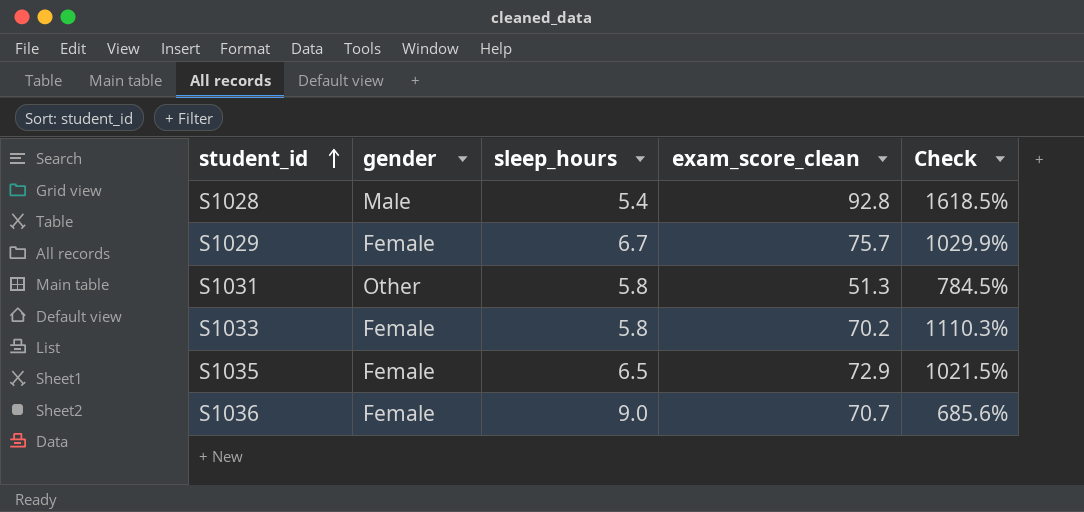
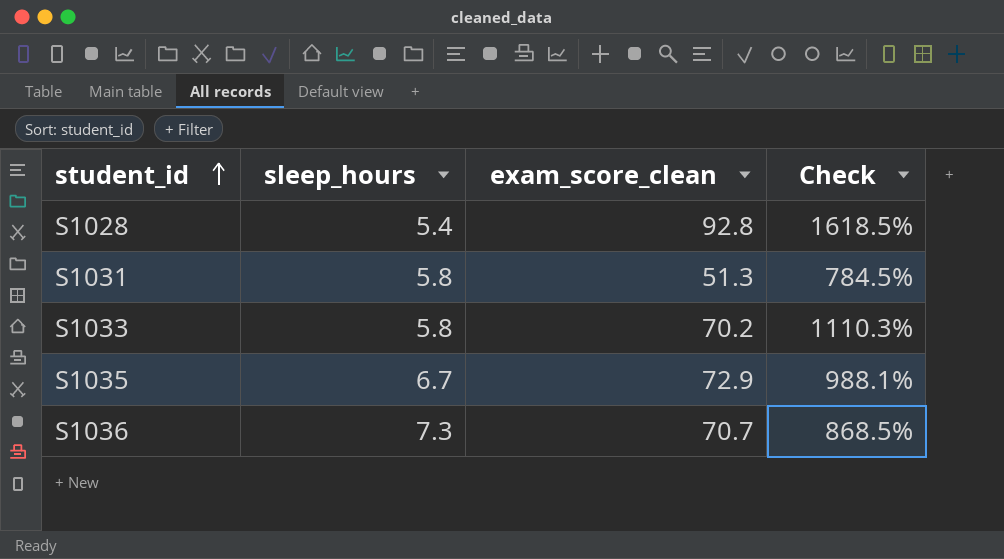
column gender | position: 2 -> none
row S1029: Female | 6.7 | 75.7 | 1029.9% -> none
S1035 | sleep_hours: 6.5 -> 6.7
S1035 | Check: 1021.5% -> 988.1%
S1036 | sleep_hours: 9.0 -> 7.3
S1036 | Check: 685.6% -> 868.5%

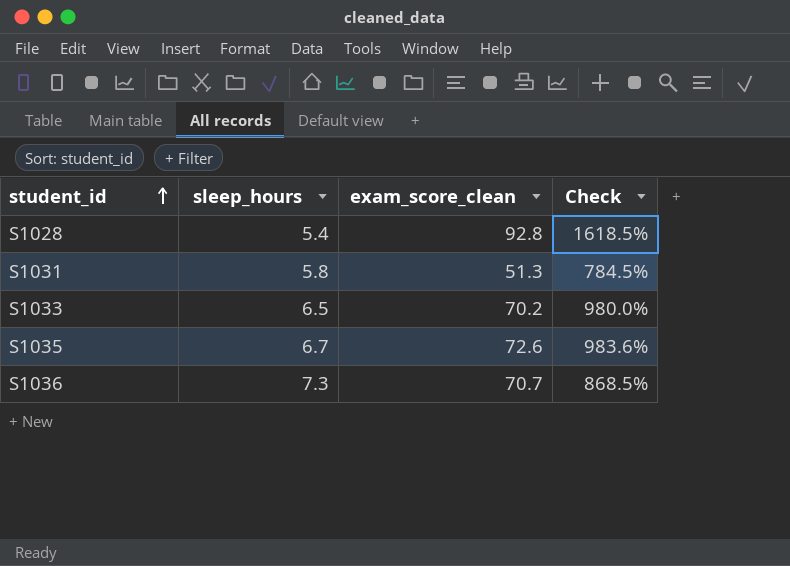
S1033 | sleep_hours: 5.8 -> 6.5
S1033 | Check: 1110.3% -> 980.0%
S1035 | exam_score_clean: 72.9 -> 72.6
S1035 | Check: 988.1% -> 983.6%

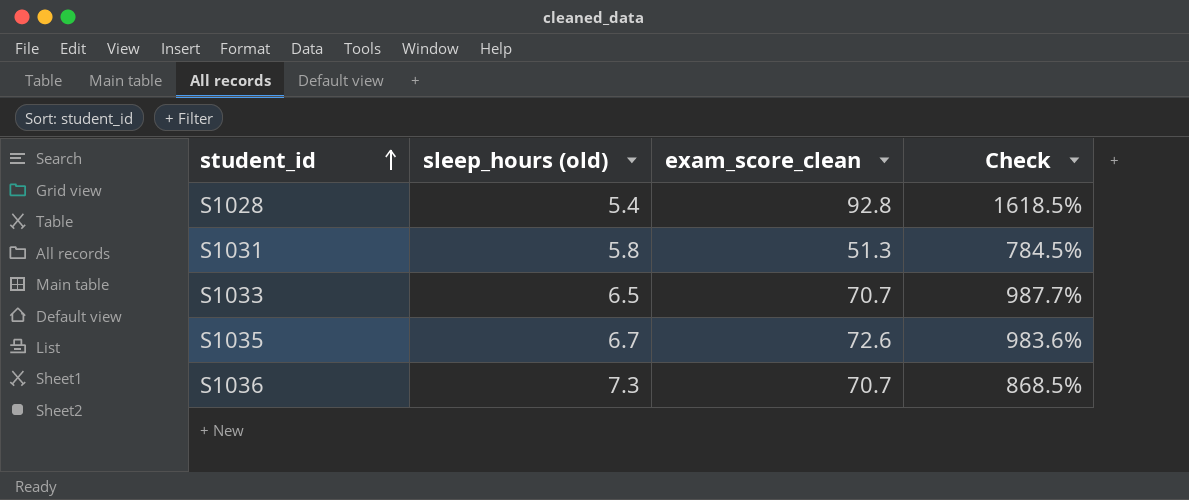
column name: sleep_hours -> sleep_hours (old)
S1033 | exam_score_clean: 70.2 -> 70.7
S1033 | Check: 980.0% -> 987.7%

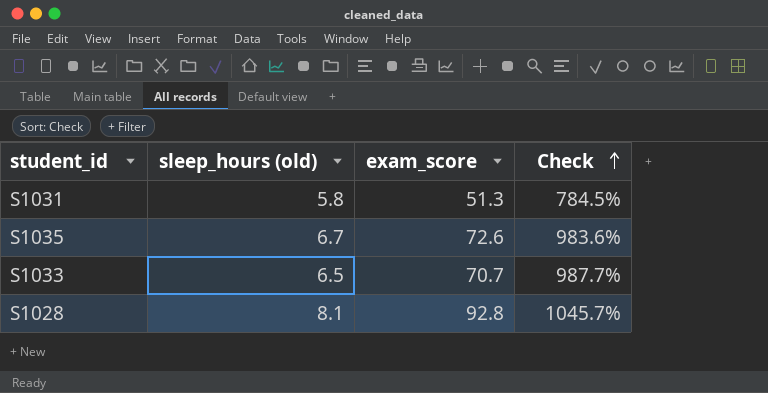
row order: student_id ascending -> Check ascending
column name: exam_score_clean -> exam_score
row S1036: 7.3 | 70.7 | 868.5% -> none
S1028 | sleep_hours (old): 5.4 -> 8.1
S1028 | Check: 1618.5% -> 1045.7%

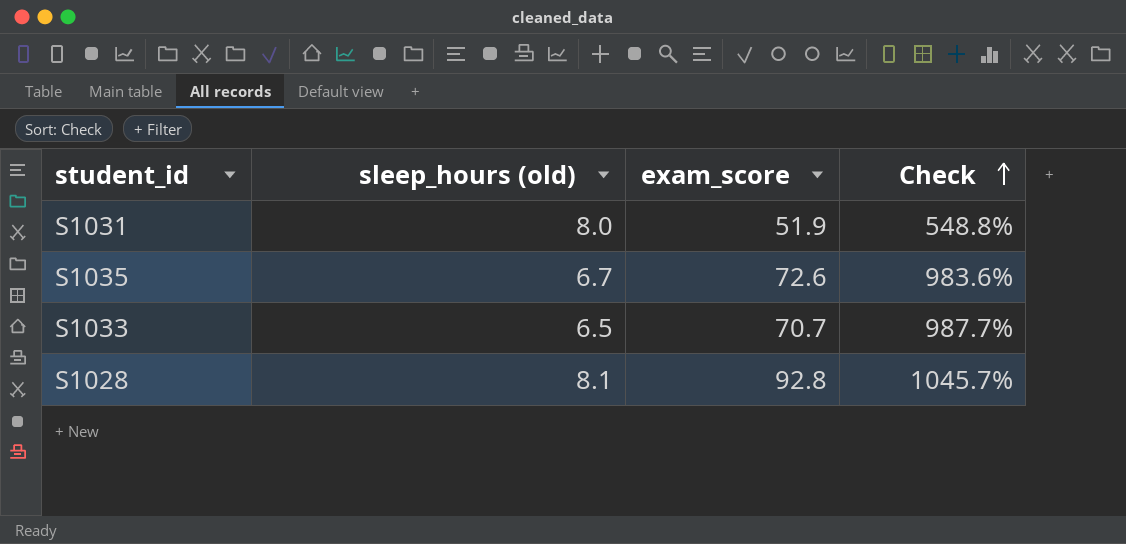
S1031 | sleep_hours (old): 5.8 -> 8.0
S1031 | exam_score: 51.3 -> 51.9
S1031 | Check: 784.5% -> 548.8%

